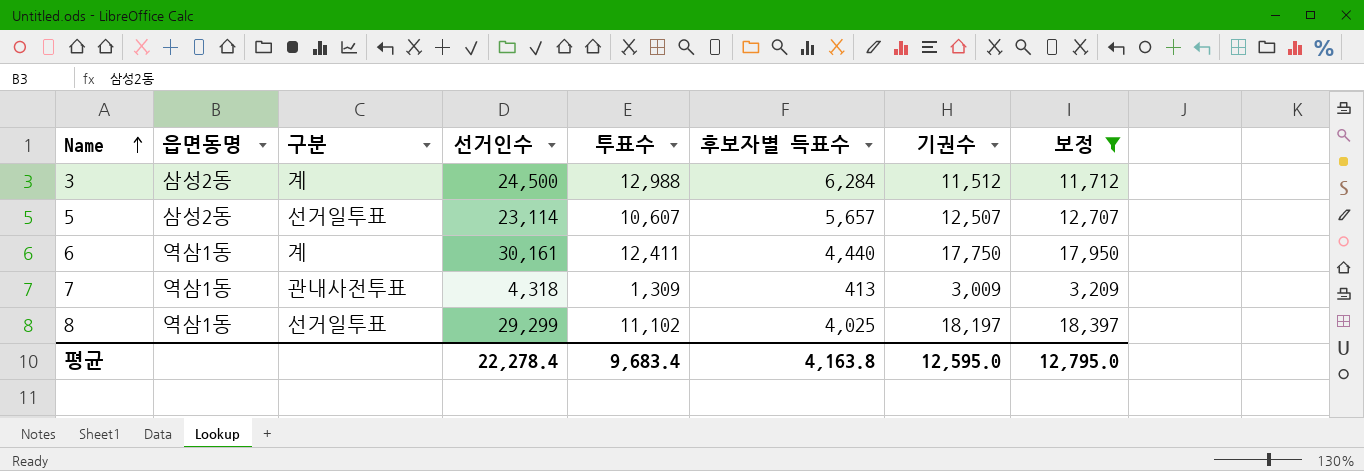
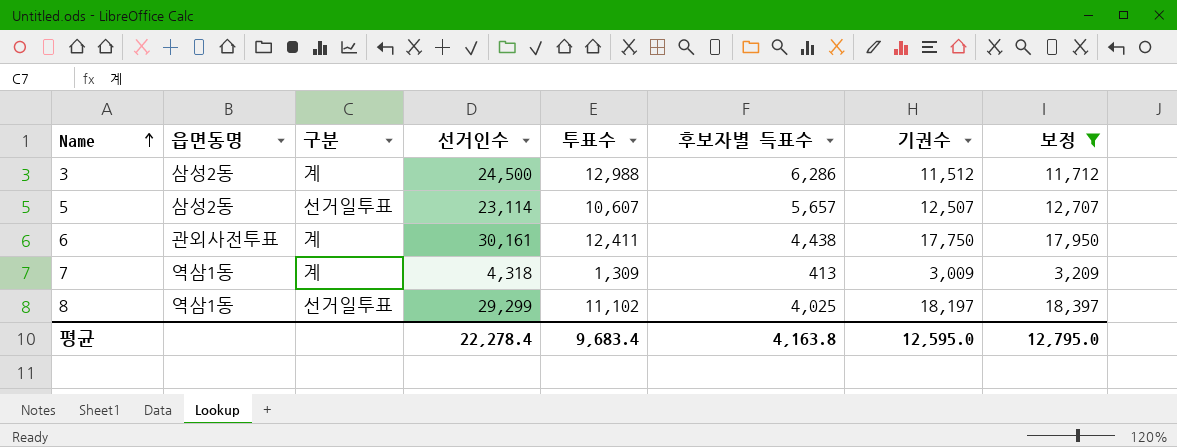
3 | 후보자별 득표수: 6,284 -> 6,286
6 | 읍면동명: 역삼1동 -> 관외사전투표
6 | 후보자별 득표수: 4,440 -> 4,438
7 | 구분: 관내사전투표 -> 계

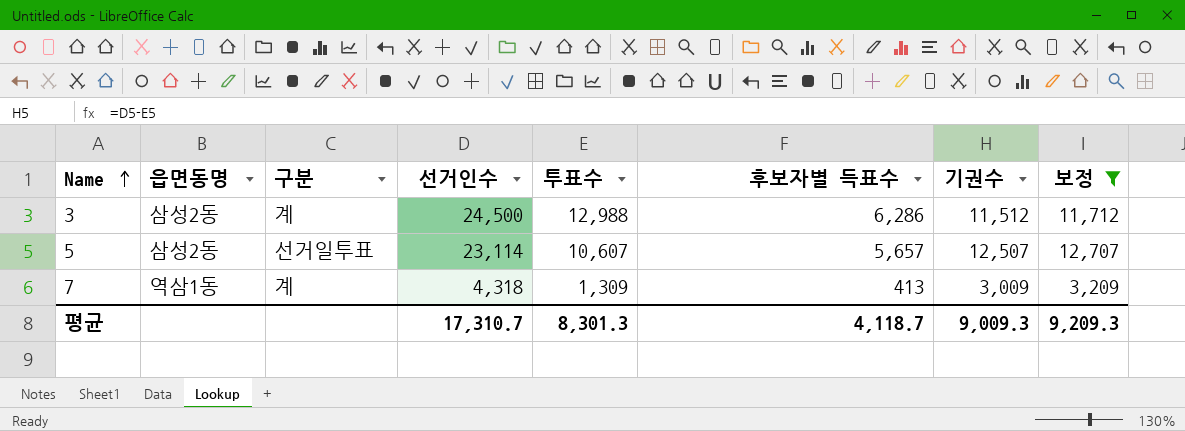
row 6: 관외사전투표 | 계 | 30,161 | 12,411 | 4,438 | 17,750 | 17,950 -> none
row 8: 역삼1동 | 선거일투표 | 29,299 | 11,102 | 4,025 | 18,197 | 18,397 -> none
평균 | 선거인수: 22,278.4 -> 17,310.7
평균 | 투표수: 9,683.4 -> 8,301.3
평균 | 후보자별 득표수: 4,163.8 -> 4,118.7
평균 | 기권수: 12,595.0 -> 9,009.3
평균 | 보정: 12,795.0 -> 9,209.3

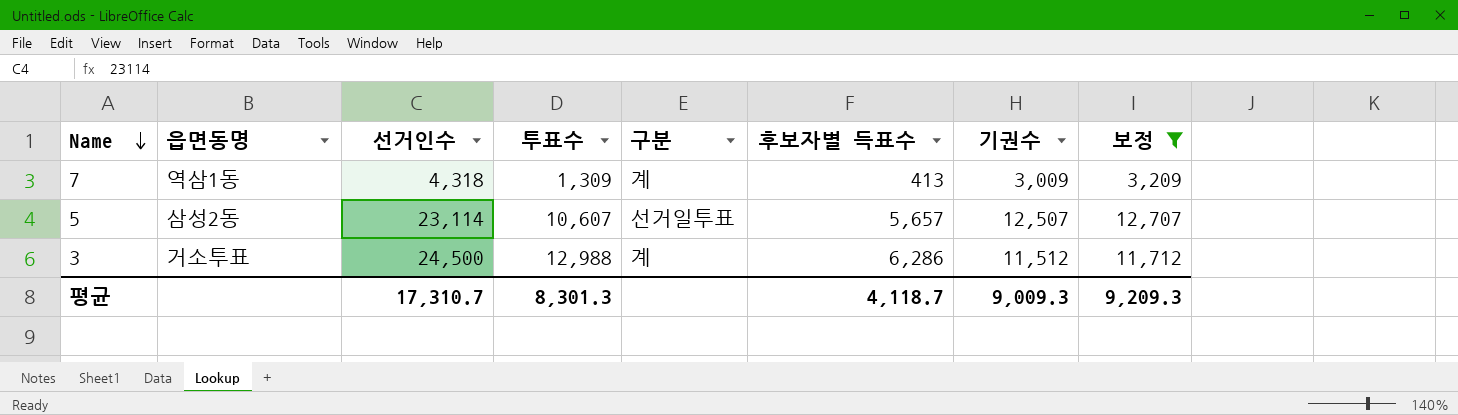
row order: Name ascending -> Name descending
column 구분 | position: 3 -> 5
3 | 읍면동명: 삼성2동 -> 거소투표

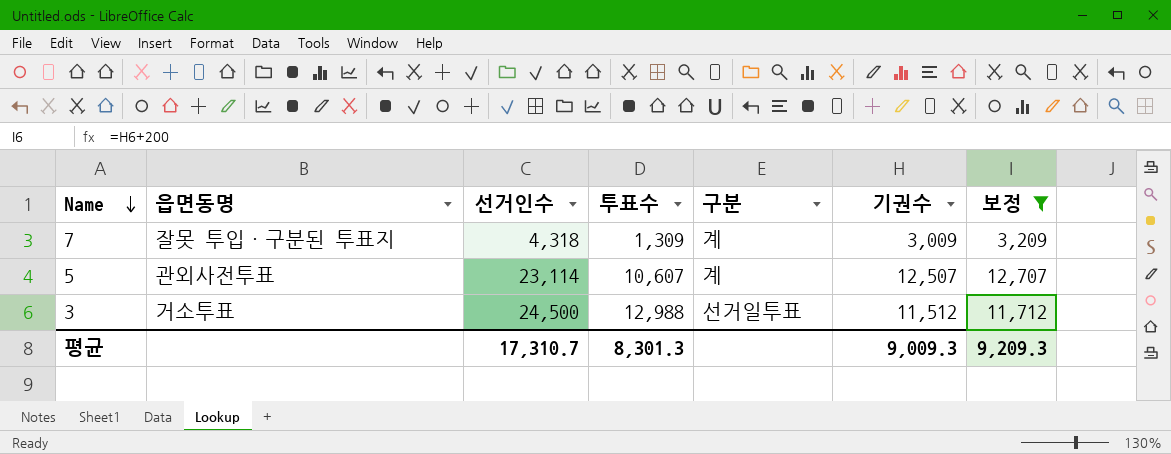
column 후보자별 득표수 | position: 6 -> none
7 | 읍면동명: 역삼1동 -> 잘못 투입·구분된 투표지
5 | 읍면동명: 삼성2동 -> 관외사전투표
5 | 구분: 선거일투표 -> 계
3 | 구분: 계 -> 선거일투표

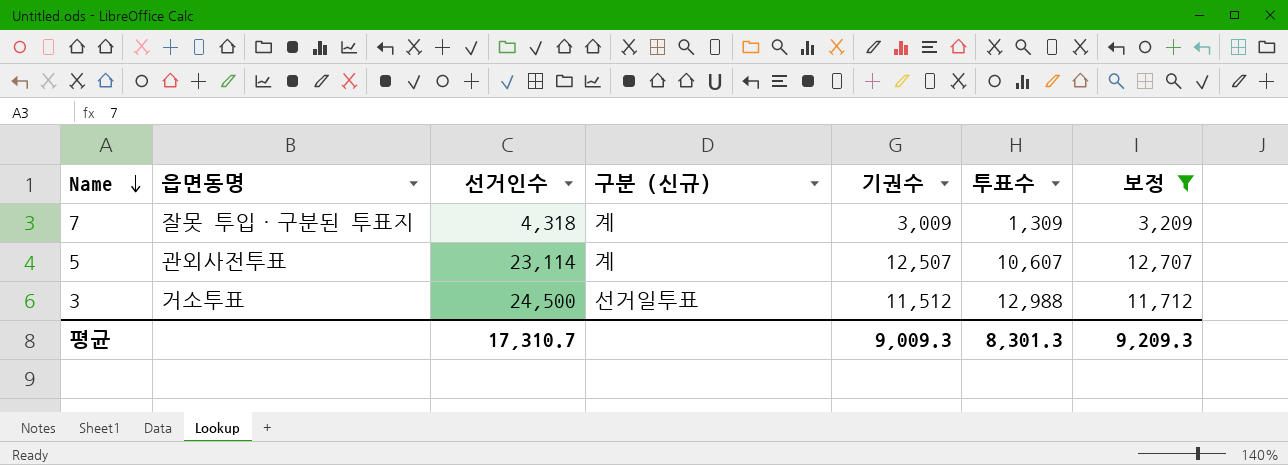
column name: 구분 -> 구분 (신규)
column 투표수 | position: 4 -> 6

